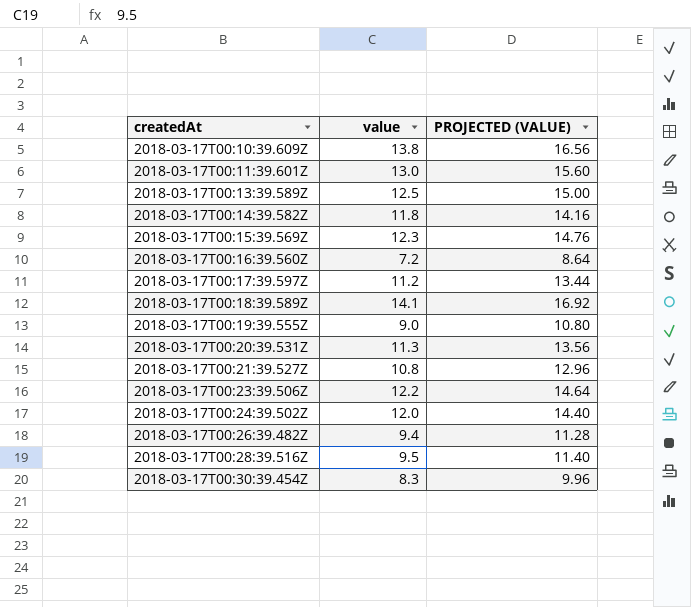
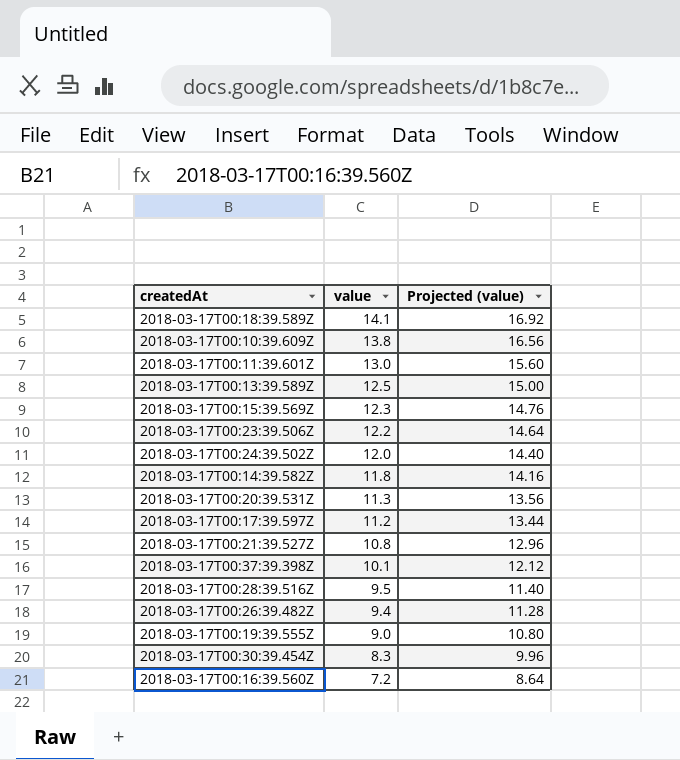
row order: createdAt ascending -> value descending
column name: PROJECTED (VALUE) -> Projected (value)
row 2018-03-17T00:37:39.398Z: none -> 10.1 | 12.12

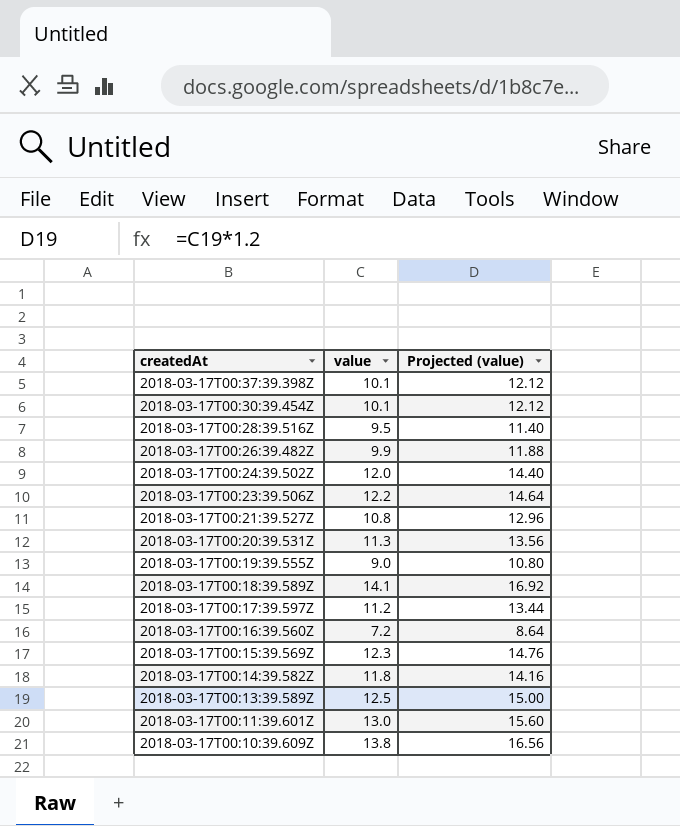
row order: value descending -> createdAt descending
2018-03-17T00:30:39.454Z | value: 8.3 -> 10.1
2018-03-17T00:30:39.454Z | Projected (value): 9.96 -> 12.12
2018-03-17T00:26:39.482Z | value: 9.4 -> 9.9
2018-03-17T00:26:39.482Z | Projected (value): 11.28 -> 11.88

